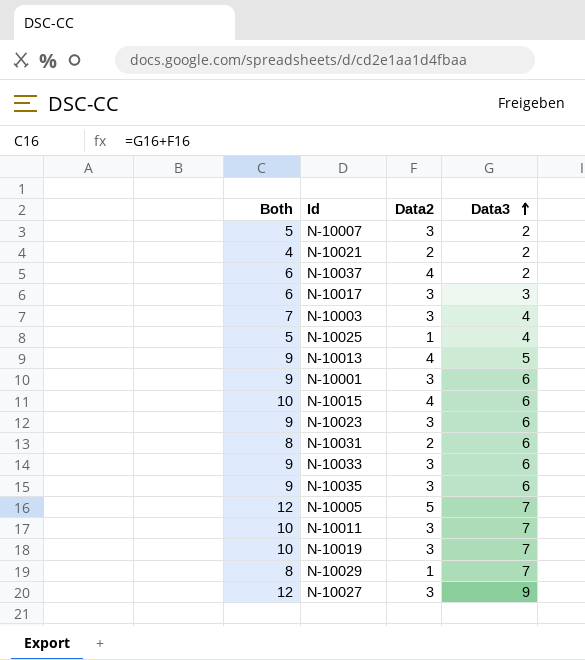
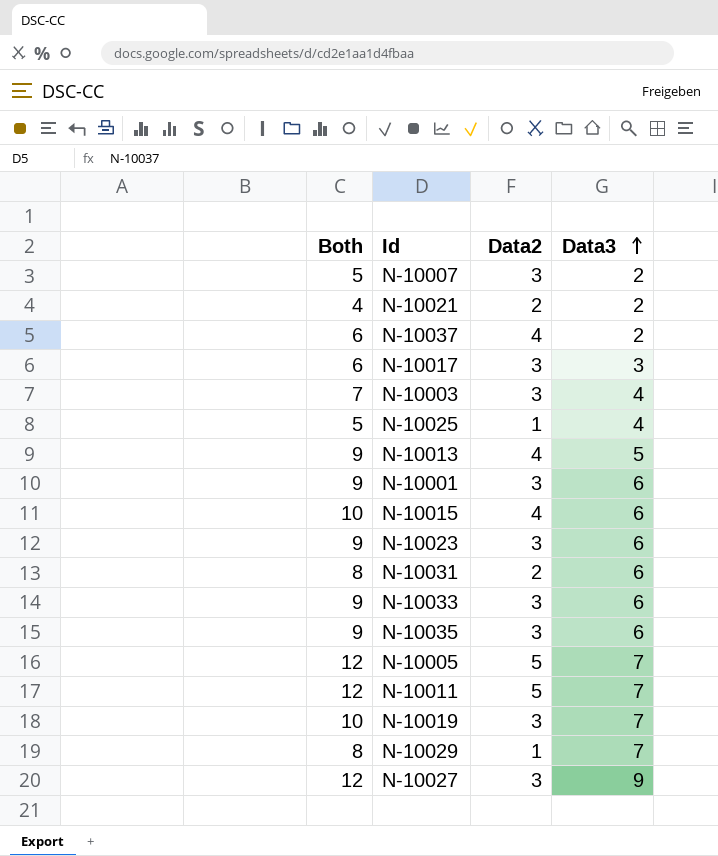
N-10011 | Both: 10 -> 12
N-10011 | Data2: 3 -> 5

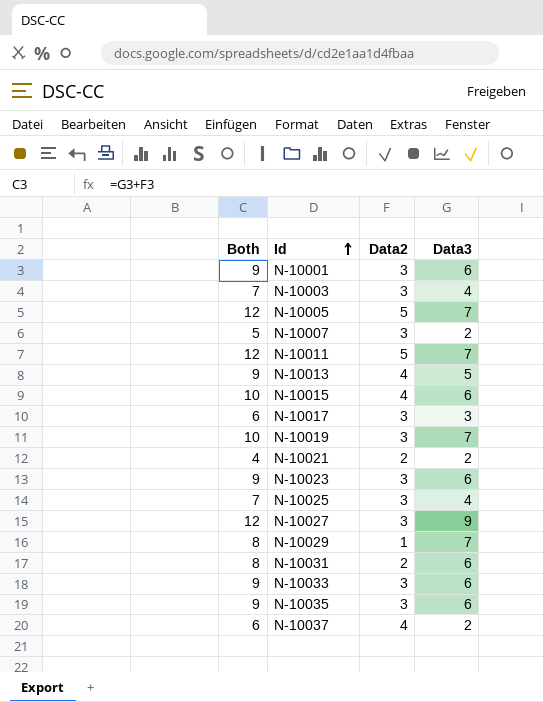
row order: Data3 ascending -> Id ascending
N-10025 | Both: 5 -> 7
N-10025 | Data2: 1 -> 3

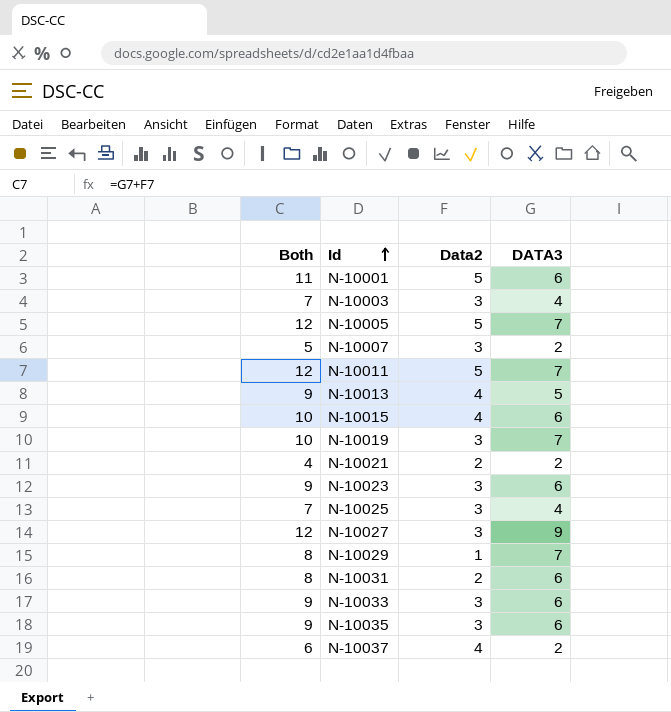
column name: Data3 -> DATA3
row N-10017: 6 | 3 | 3 -> none
N-10001 | Both: 9 -> 11
N-10001 | Data2: 3 -> 5

